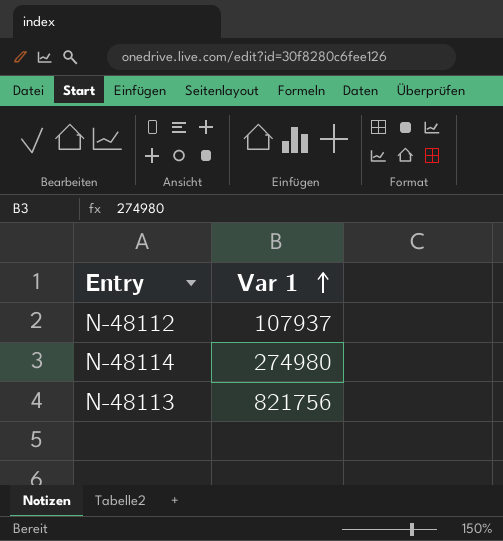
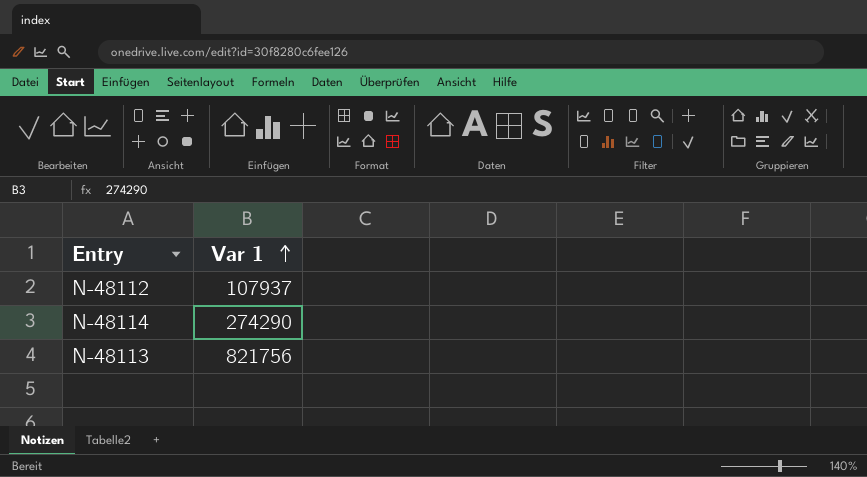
N-48114 | Var 1: 274980 -> 274290

